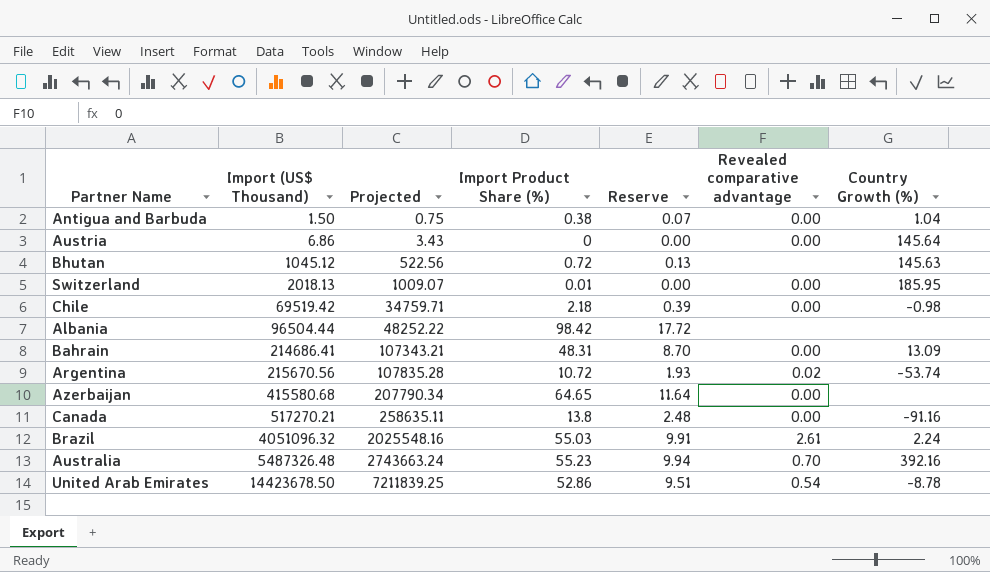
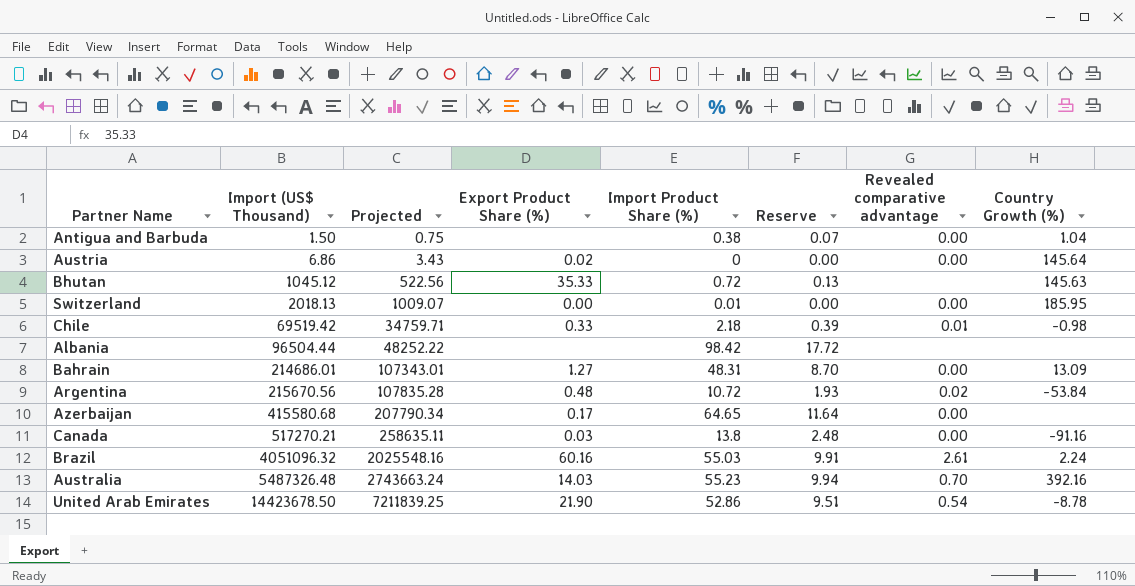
column Export Product Share (%) | position: none -> 4
Chile | Revealed comparative advantage: 0.00 -> 0.01
Bahrain | Import (US$ Thousand): 214686.41 -> 214686.01
Bahrain | Projected: 107343.21 -> 107343.01
Argentina | Country Growth (%): -53.74 -> -53.84

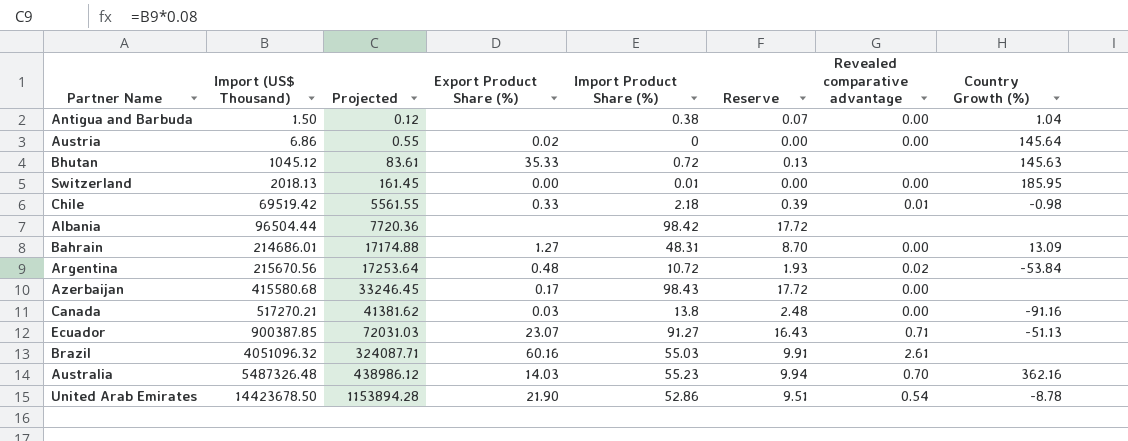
column Projected | formula: [Import (US$ Thousand)] * 0.5 -> [Import (US$ Thousand)] * 0.08
Azerbaijan | Import Product Share (%): 64.65 -> 98.43
Azerbaijan | Reserve: 11.64 -> 17.72
row Ecuador: none -> 900387.85 | 72031.03 | 23.07 | 91.27 | 16.43 | 0.71 | -51.13
Brazil | Country Growth (%): 2.24 -> none
Australia | Country Growth (%): 392.16 -> 362.16

